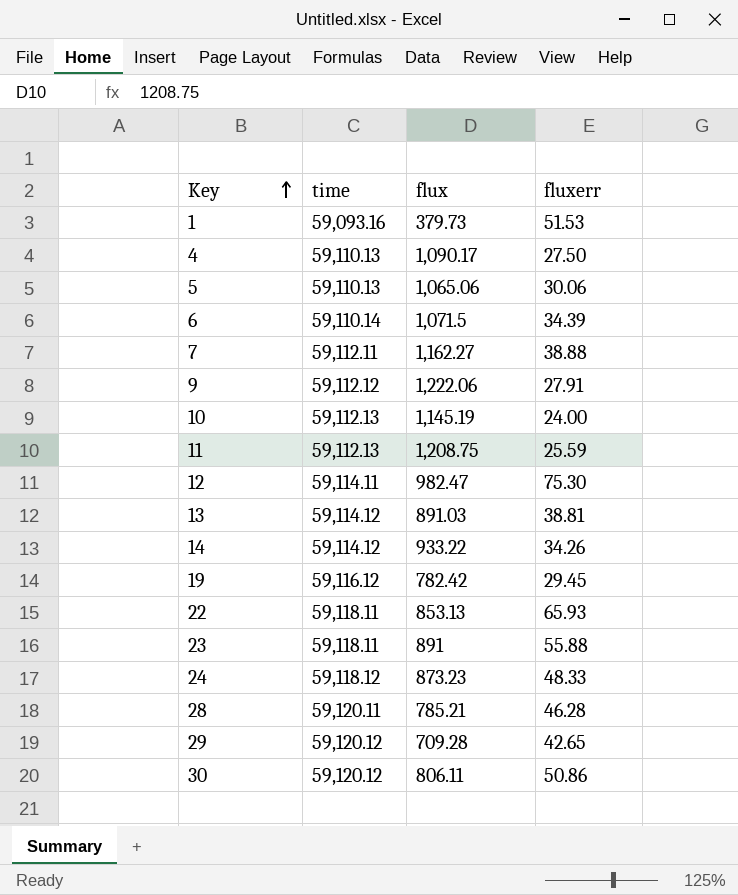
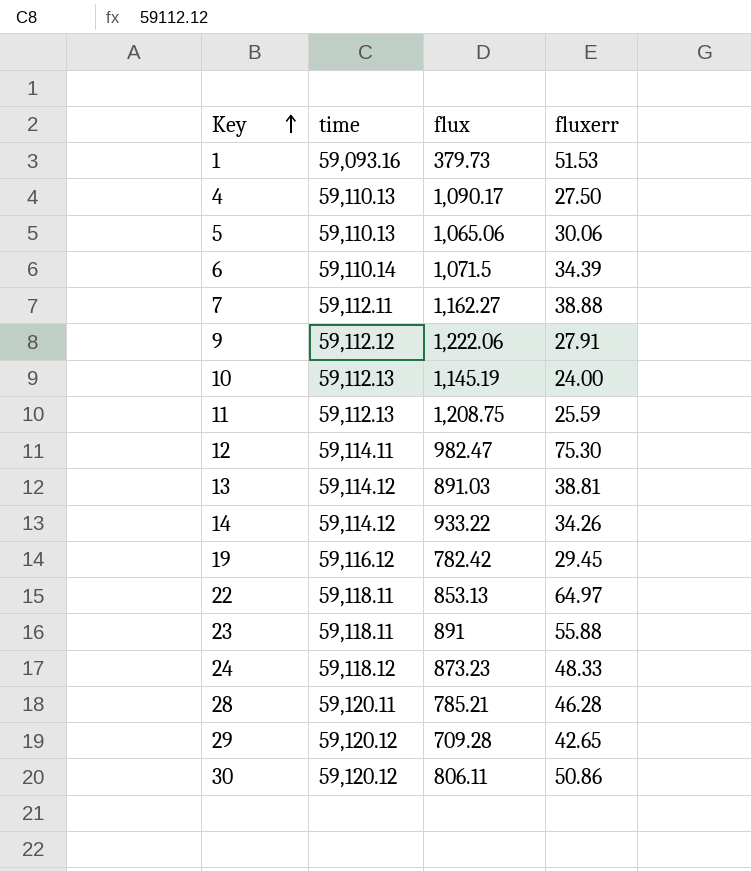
22 | fluxerr: 65.93 -> 64.97

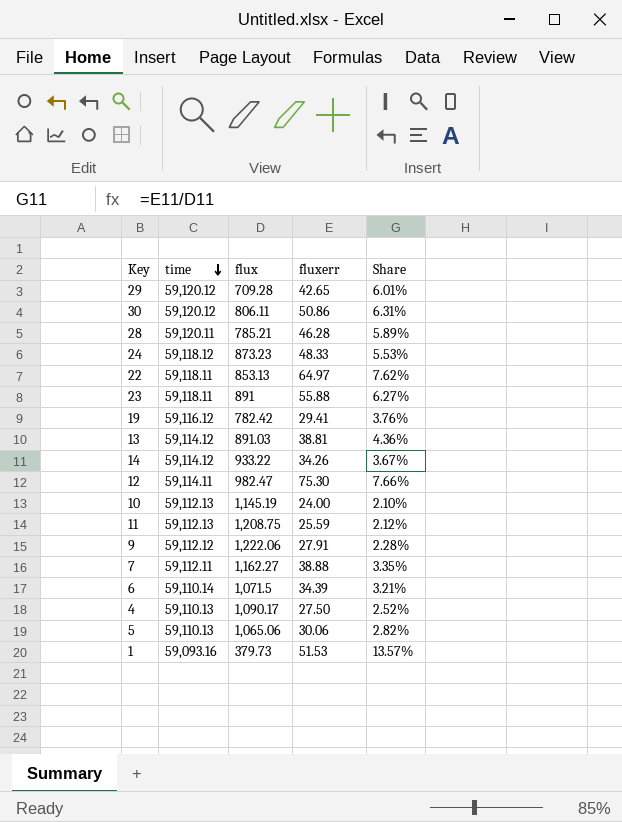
row order: Key ascending -> time descending
column Share | formula: none -> [fluxerr] / [flux]
19 | fluxerr: 29.45 -> 29.41

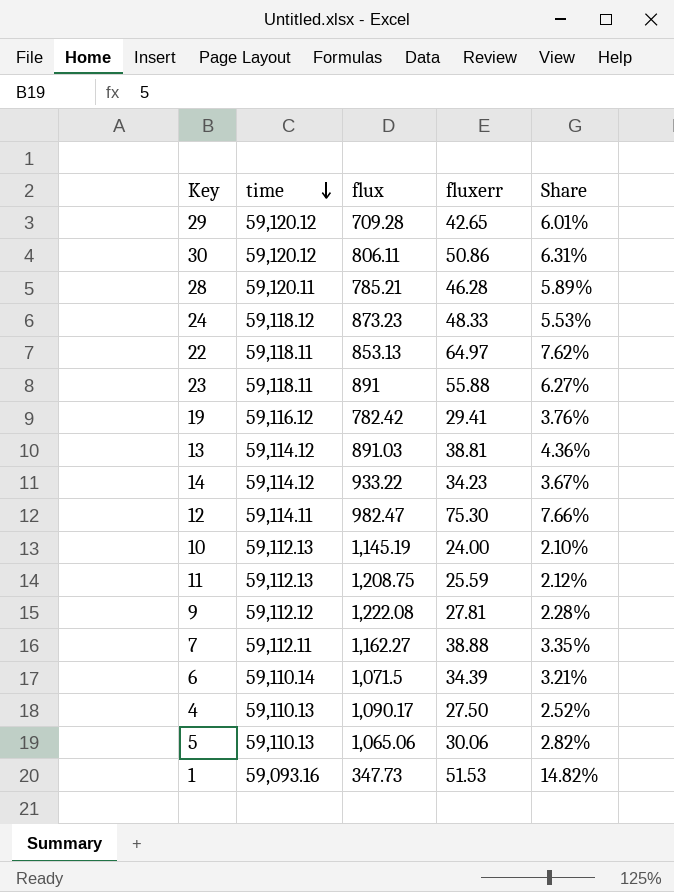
14 | fluxerr: 34.26 -> 34.23
9 | flux: 1,222.06 -> 1,222.08
9 | fluxerr: 27.91 -> 27.81
1 | flux: 379.73 -> 347.73
1 | Share: 13.57% -> 14.82%

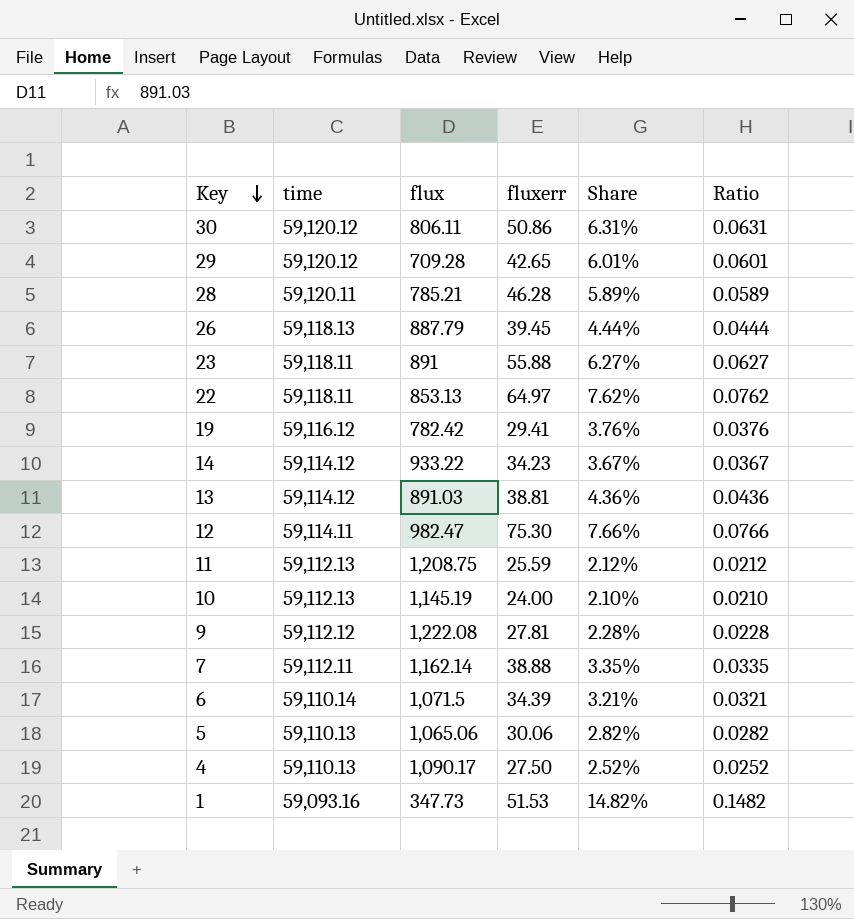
row order: time descending -> Key descending
column Ratio | formula: none -> [fluxerr] / [flux]
row 24: 59,118.12 | 873.23 | 48.33 | 5.53% -> none
row 26: none -> 59,118.13 | 887.79 | 39.45 | 4.44% | 0.0444
7 | flux: 1,162.27 -> 1,162.14

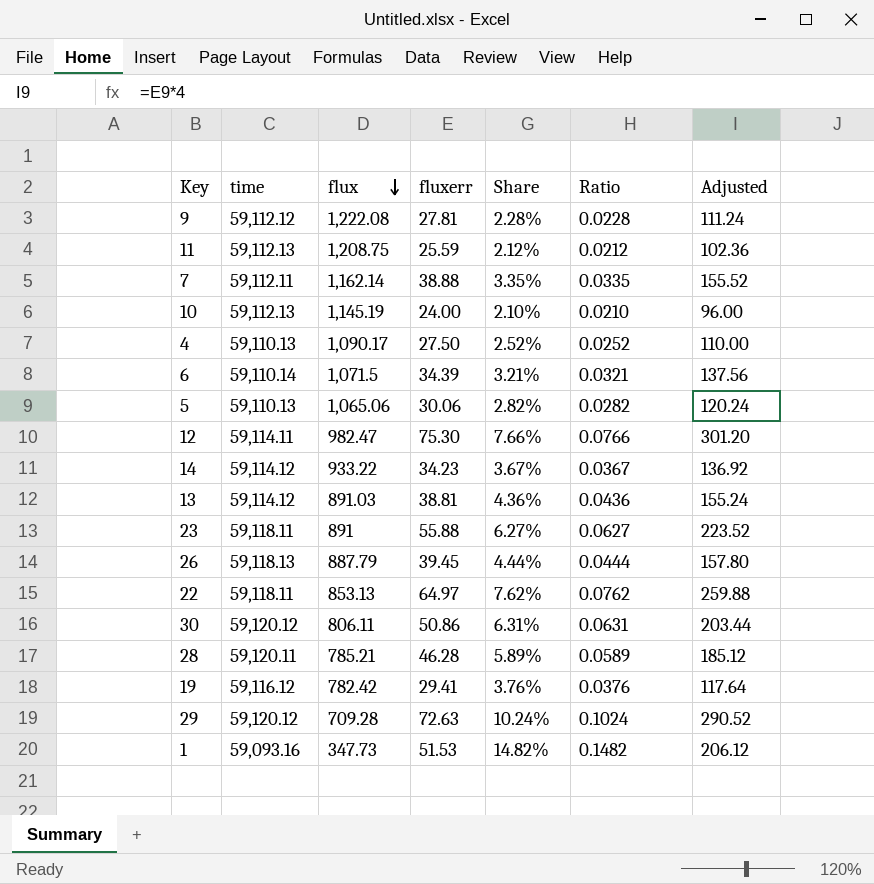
row order: Key descending -> flux descending
column Adjusted | formula: none -> [fluxerr] * 4
29 | fluxerr: 42.65 -> 72.63
29 | Share: 6.01% -> 10.24%
29 | Ratio: 0.0601 -> 0.1024

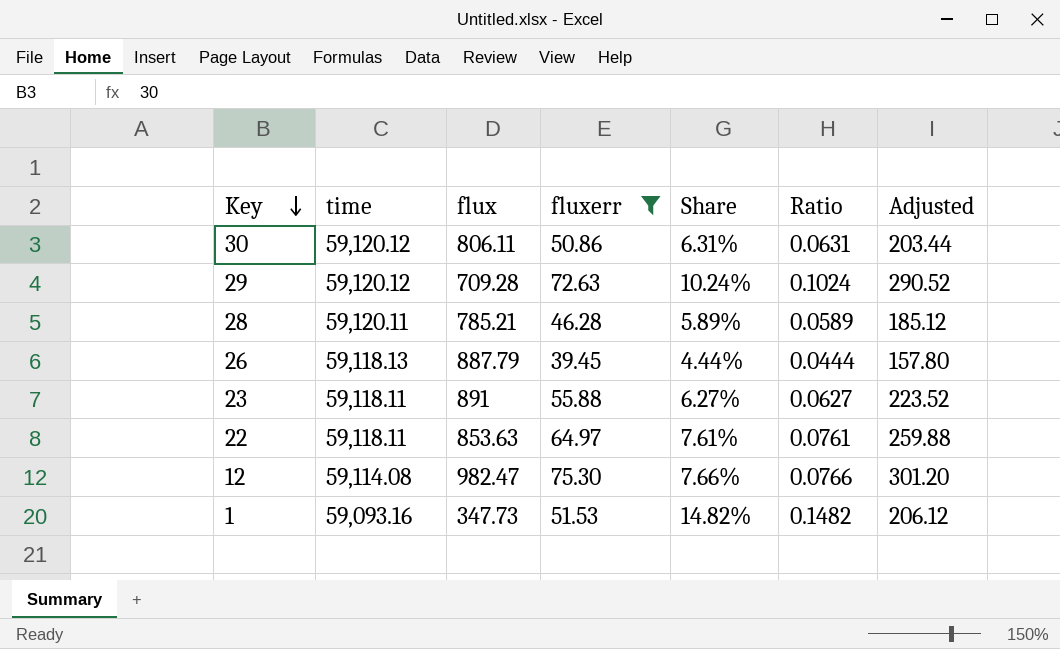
filter: none -> fluxerr >= 39.45
row order: flux descending -> Key descending
22 | flux: 853.13 -> 853.63
22 | Share: 7.62% -> 7.61%
22 | Ratio: 0.0762 -> 0.0761
12 | time: 59,114.11 -> 59,114.08

